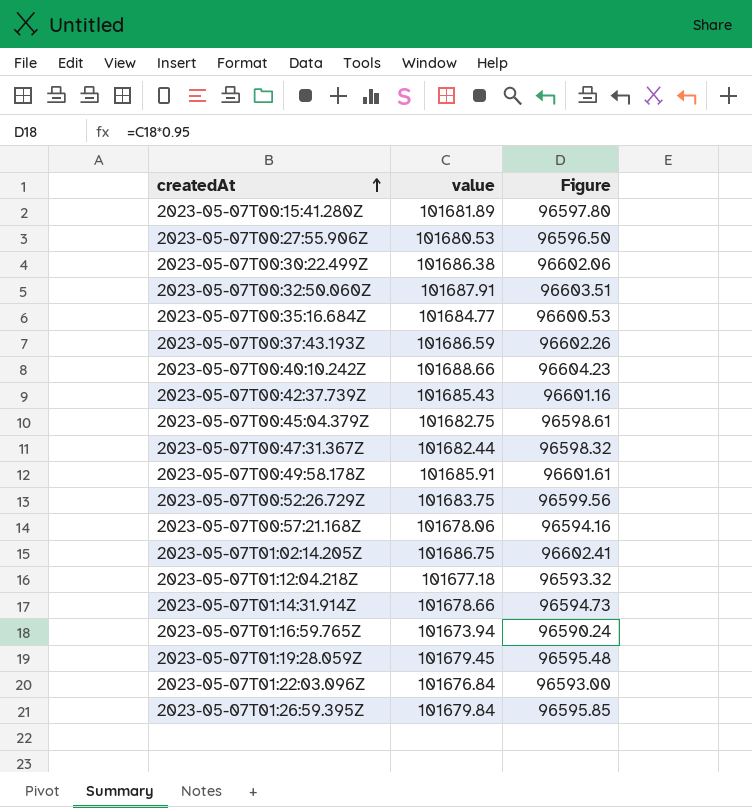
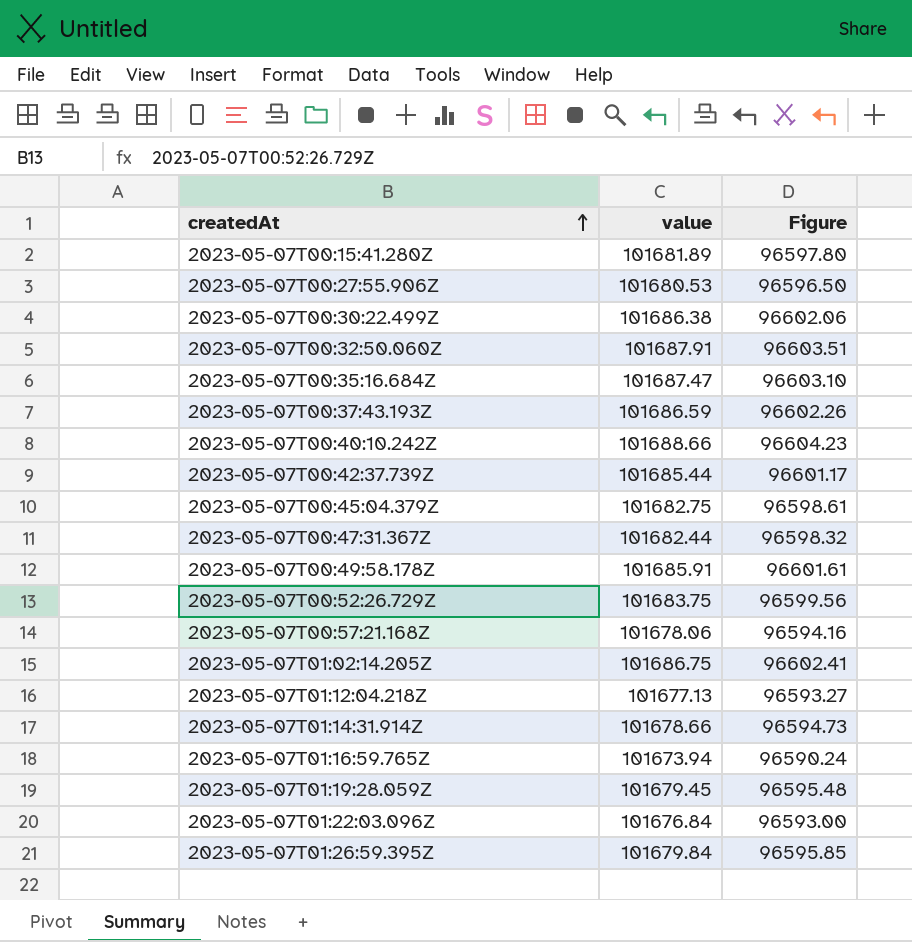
2023-05-07T00:35:16.684Z | value: 101684.77 -> 101687.47
2023-05-07T00:35:16.684Z | Figure: 96600.53 -> 96603.10
2023-05-07T00:42:37.739Z | value: 101685.43 -> 101685.44
2023-05-07T00:42:37.739Z | Figure: 96601.16 -> 96601.17
2023-05-07T01:12:04.218Z | value: 101677.18 -> 101677.13
2023-05-07T01:12:04.218Z | Figure: 96593.32 -> 96593.27

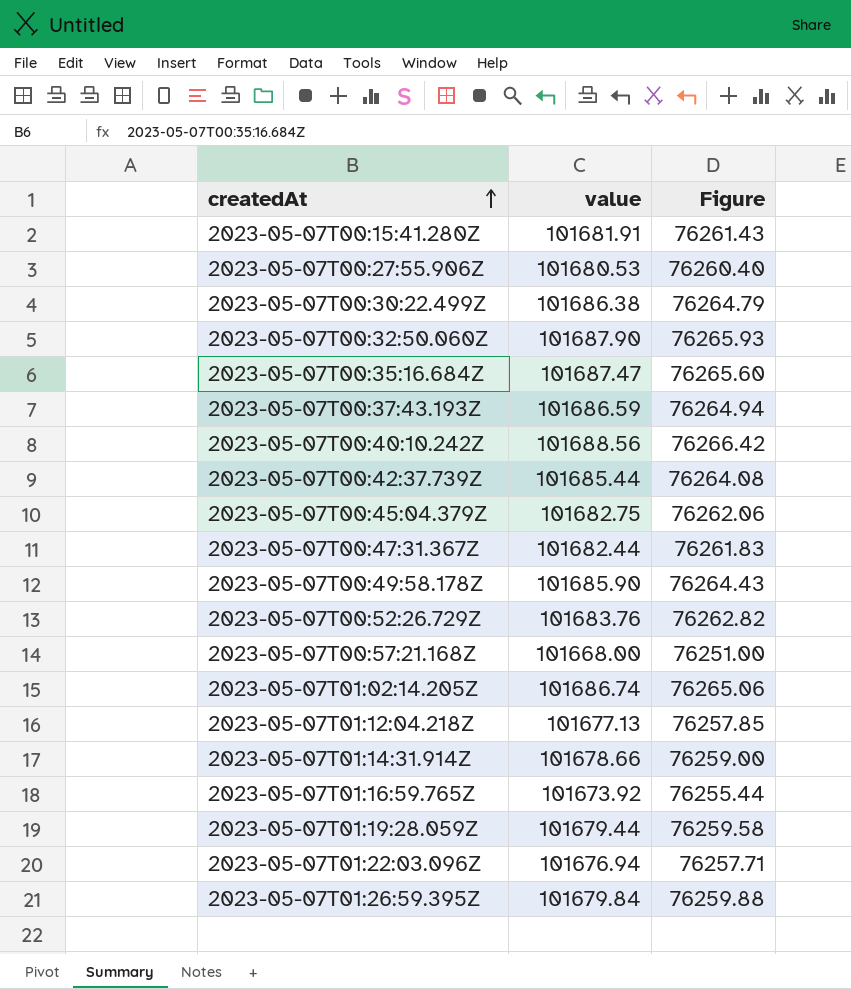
column Figure | formula: [value] * 0.95 -> [value] * 0.75
2023-05-07T00:15:41.280Z | value: 101681.89 -> 101681.91
2023-05-07T00:32:50.060Z | value: 101687.91 -> 101687.90
2023-05-07T00:40:10.242Z | value: 101688.66 -> 101688.56
2023-05-07T00:49:58.178Z | value: 101685.91 -> 101685.90
2023-05-07T00:52:26.729Z | value: 101683.75 -> 101683.76
2023-05-07T00:57:21.168Z | value: 101678.06 -> 101668.00
2023-05-07T01:02:14.205Z | value: 101686.75 -> 101686.74
2023-05-07T01:16:59.765Z | value: 101673.94 -> 101673.92
2023-05-07T01:19:28.059Z | value: 101679.45 -> 101679.44
2023-05-07T01:22:03.096Z | value: 101676.84 -> 101676.94

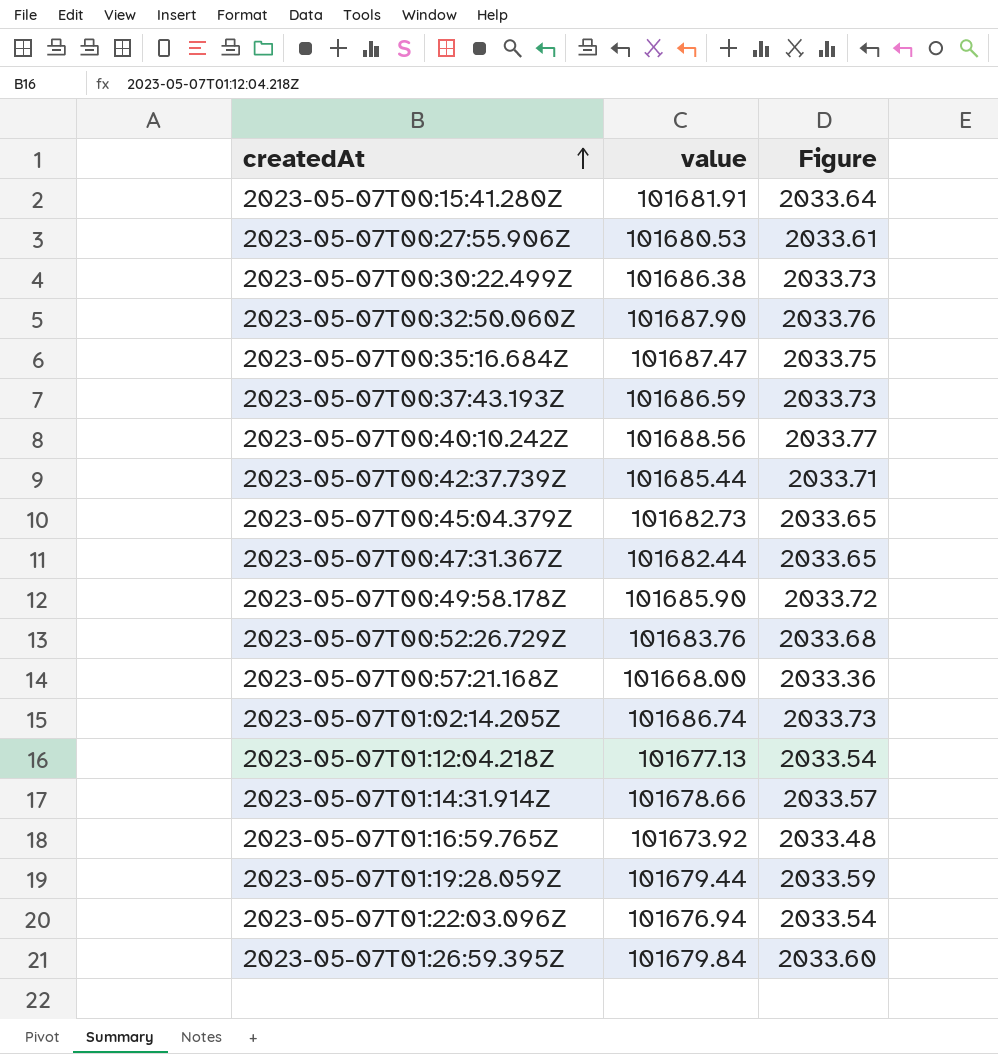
column Figure | formula: [value] * 0.75 -> [value] * 0.02
2023-05-07T00:45:04.379Z | value: 101682.75 -> 101682.73

